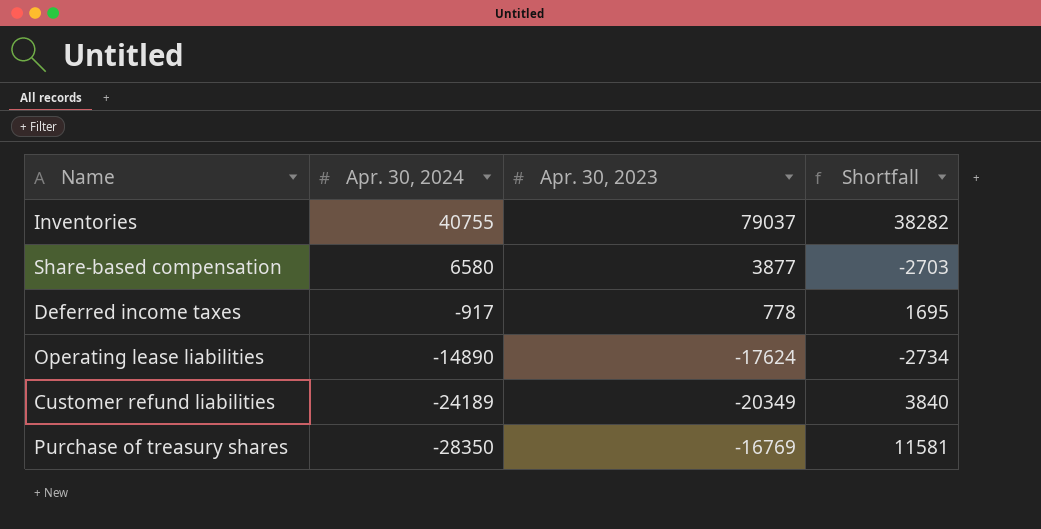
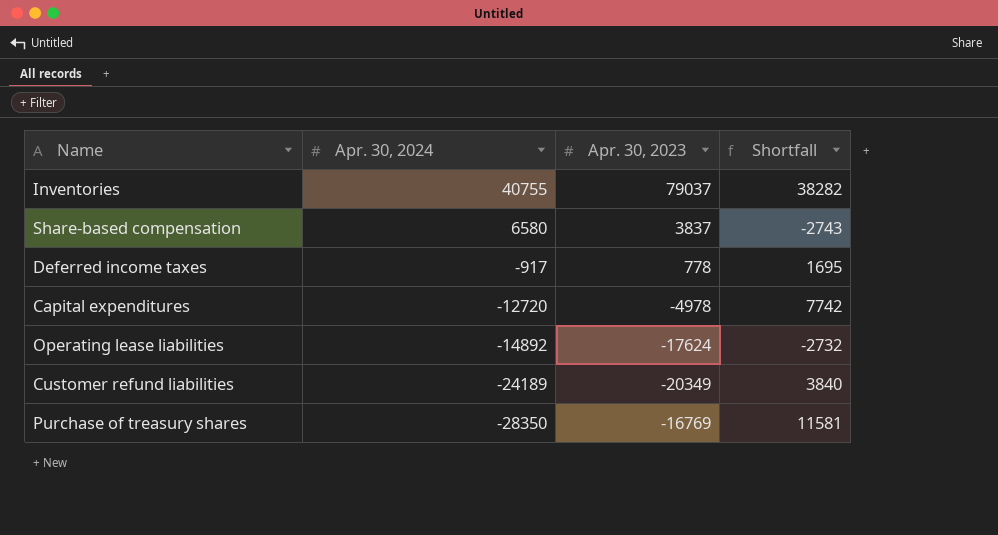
Share-based compensation | Apr. 30, 2023: 3877 -> 3837
Share-based compensation | Shortfall: -2703 -> -2743
row Capital expenditures: none -> -12720 | -4978 | 7742
Operating lease liabilities | Apr. 30, 2024: -14890 -> -14892
Operating lease liabilities | Shortfall: -2734 -> -2732

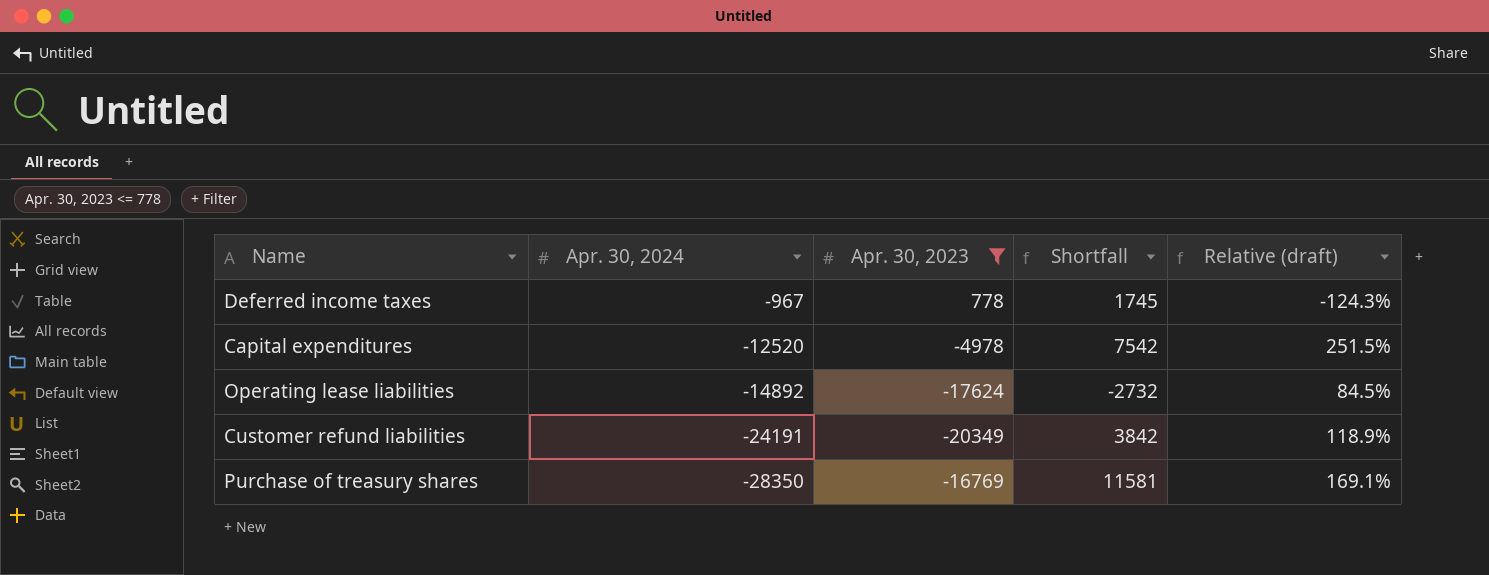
filter: none -> Apr. 30, 2023 <= 778
column Relative (draft) | formula: none -> [Apr. 30, 2024] / [Apr. 30, 2023]
Deferred income taxes | Apr. 30, 2024: -917 -> -967
Deferred income taxes | Shortfall: 1695 -> 1745
Capital expenditures | Apr. 30, 2024: -12720 -> -12520
Capital expenditures | Shortfall: 7742 -> 7542
Customer refund liabilities | Apr. 30, 2024: -24189 -> -24191
Customer refund liabilities | Shortfall: 3840 -> 3842

